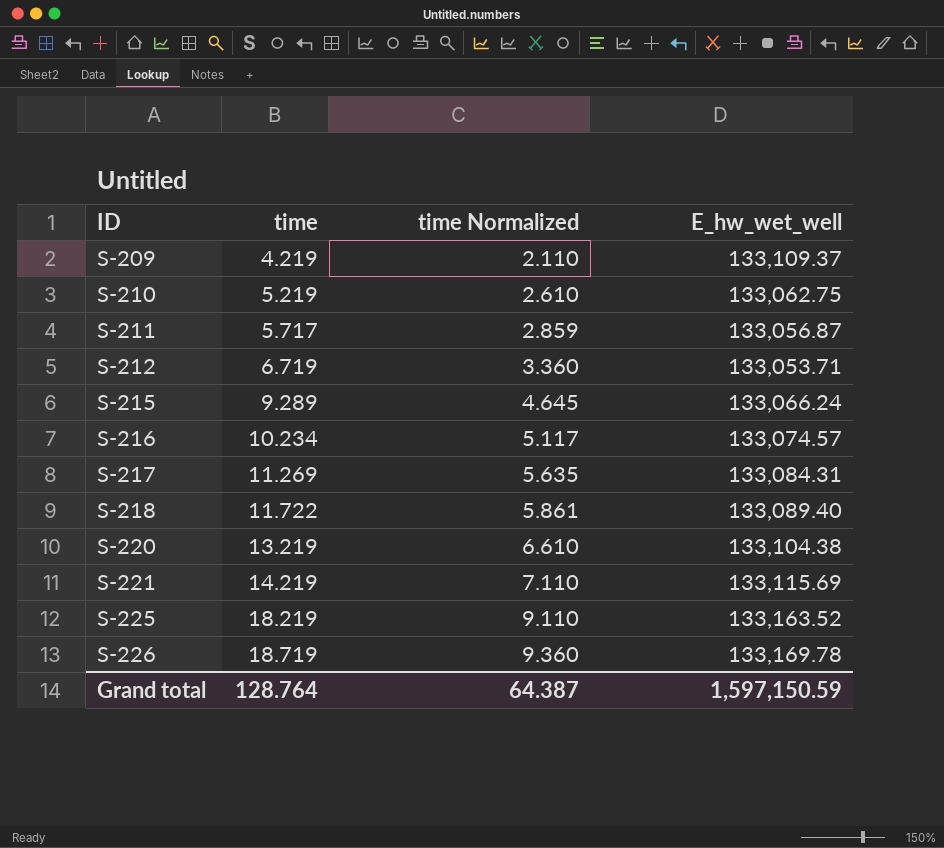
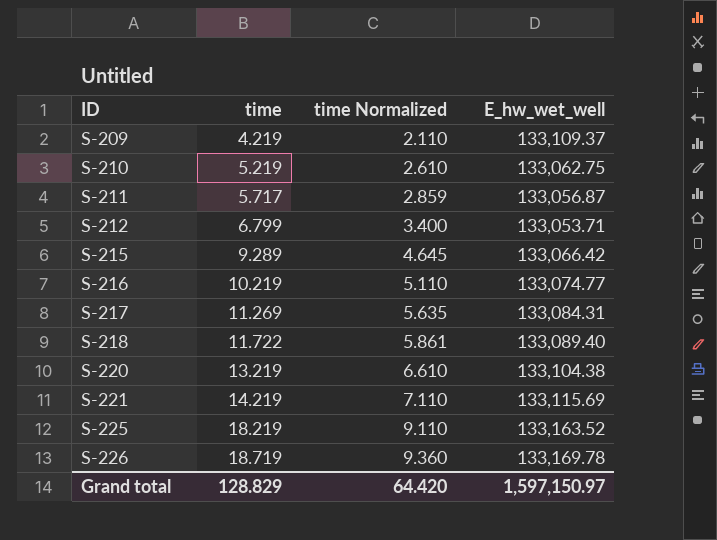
S-212 | time: 6.719 -> 6.799
S-212 | time Normalized: 3.360 -> 3.400
S-215 | E_hw_wet_well: 133,066.24 -> 133,066.42
S-216 | time: 10.234 -> 10.219
S-216 | time Normalized: 5.117 -> 5.110
S-216 | E_hw_wet_well: 133,074.57 -> 133,074.77
Grand total | time: 128.764 -> 128.829
Grand total | time Normalized: 64.387 -> 64.420
Grand total | E_hw_wet_well: 1,597,150.59 -> 1,597,150.97

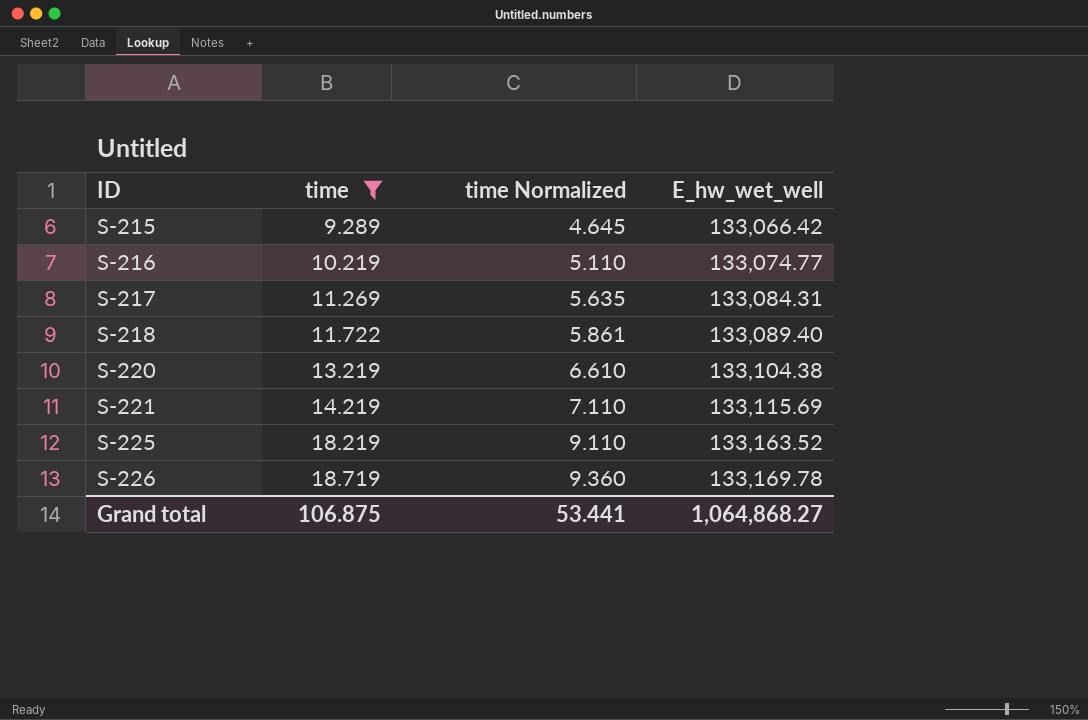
filter: none -> time >= 9.289
Grand total | time: 128.829 -> 106.875
Grand total | time Normalized: 64.420 -> 53.441
Grand total | E_hw_wet_well: 1,597,150.97 -> 1,064,868.27

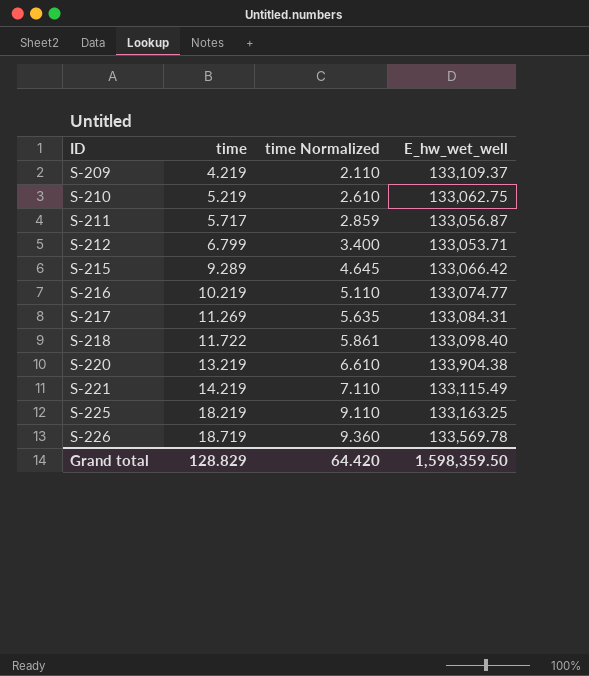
filter: time >= 9.289 -> none
S-218 | E_hw_wet_well: 133,089.40 -> 133,098.40
S-220 | E_hw_wet_well: 133,104.38 -> 133,904.38
S-221 | E_hw_wet_well: 133,115.69 -> 133,115.49
S-225 | E_hw_wet_well: 133,163.52 -> 133,163.25
S-226 | E_hw_wet_well: 133,169.78 -> 133,569.78
Grand total | time: 106.875 -> 128.829
Grand total | time Normalized: 53.441 -> 64.420
Grand total | E_hw_wet_well: 1,064,868.27 -> 1,598,359.50

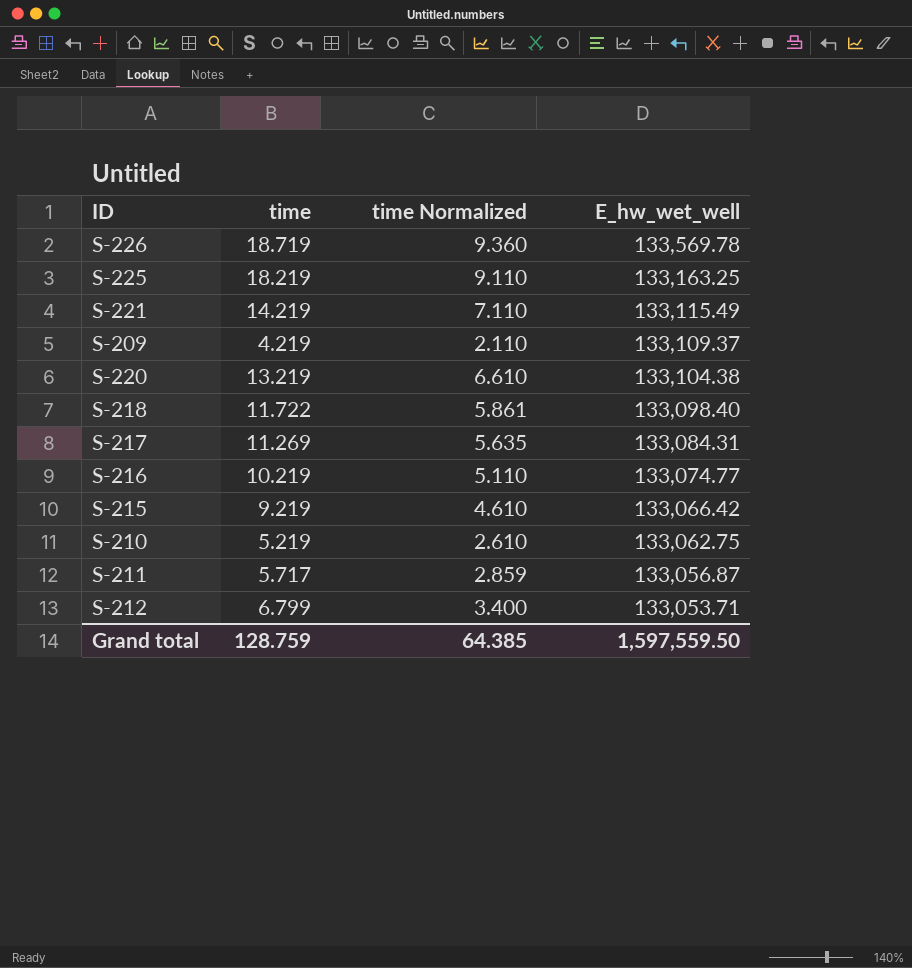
row order: ID ascending -> E_hw_wet_well descending
S-220 | E_hw_wet_well: 133,904.38 -> 133,104.38
S-215 | time: 9.289 -> 9.219
S-215 | time Normalized: 4.645 -> 4.610
Grand total | time: 128.829 -> 128.759
Grand total | time Normalized: 64.420 -> 64.385
Grand total | E_hw_wet_well: 1,598,359.50 -> 1,597,559.50

